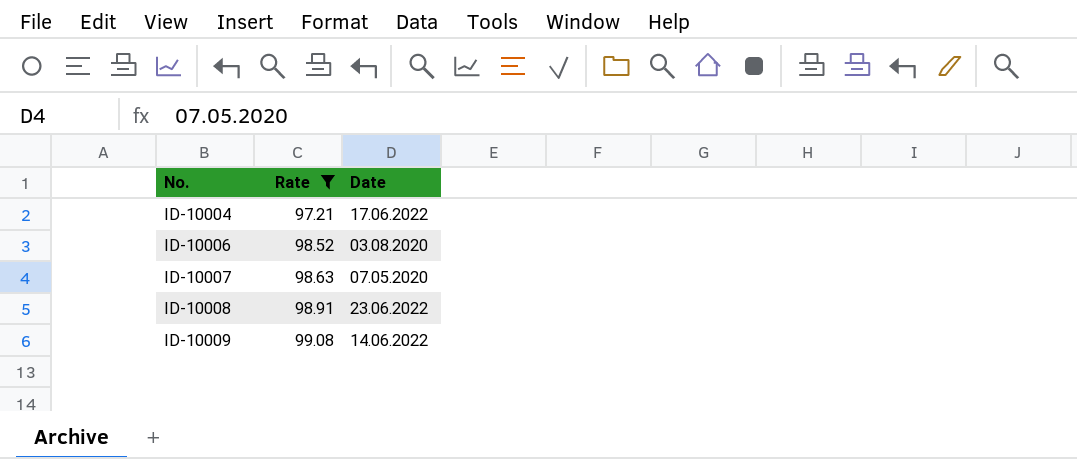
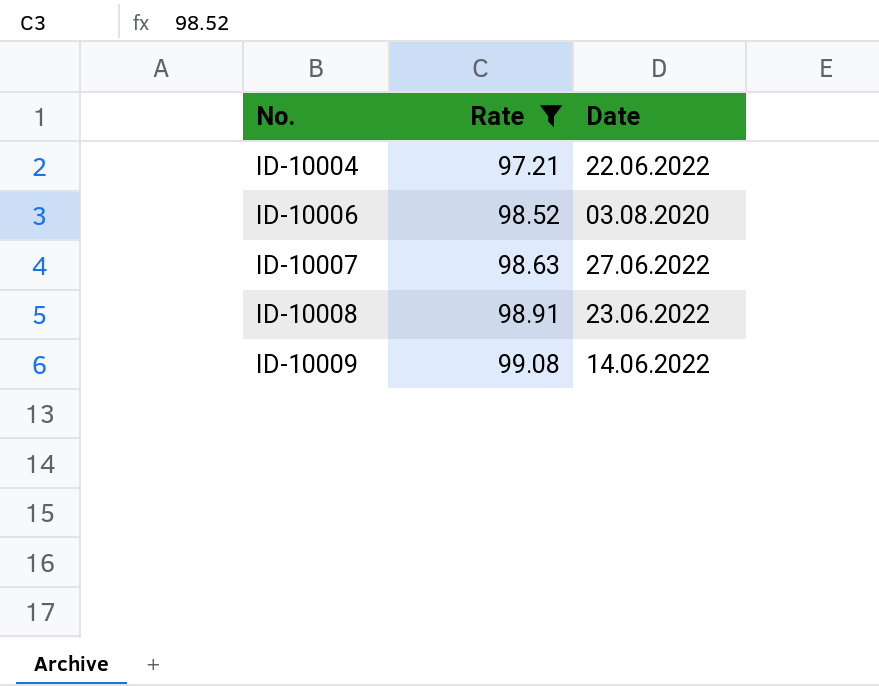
ID-10004 | Date: 17.06.2022 -> 22.06.2022
ID-10007 | Date: 07.05.2020 -> 27.06.2022

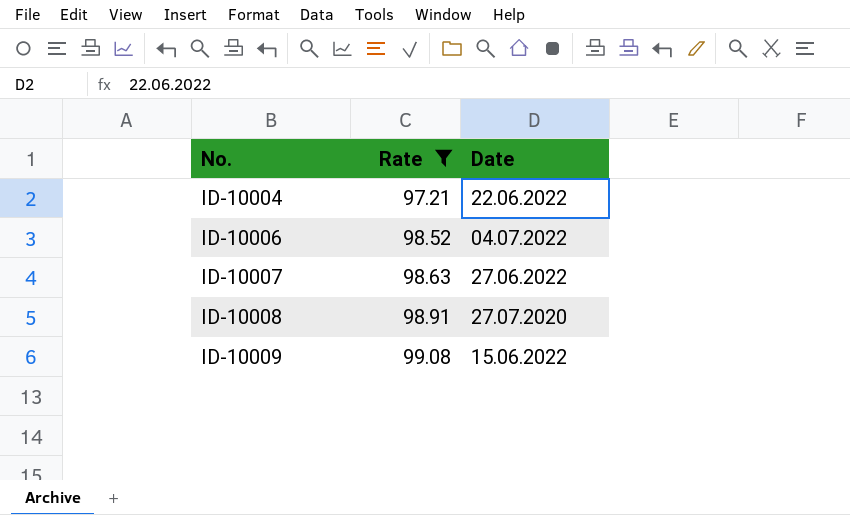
ID-10006 | Date: 03.08.2020 -> 04.07.2022
ID-10008 | Date: 23.06.2022 -> 27.07.2020
ID-10009 | Date: 14.06.2022 -> 15.06.2022

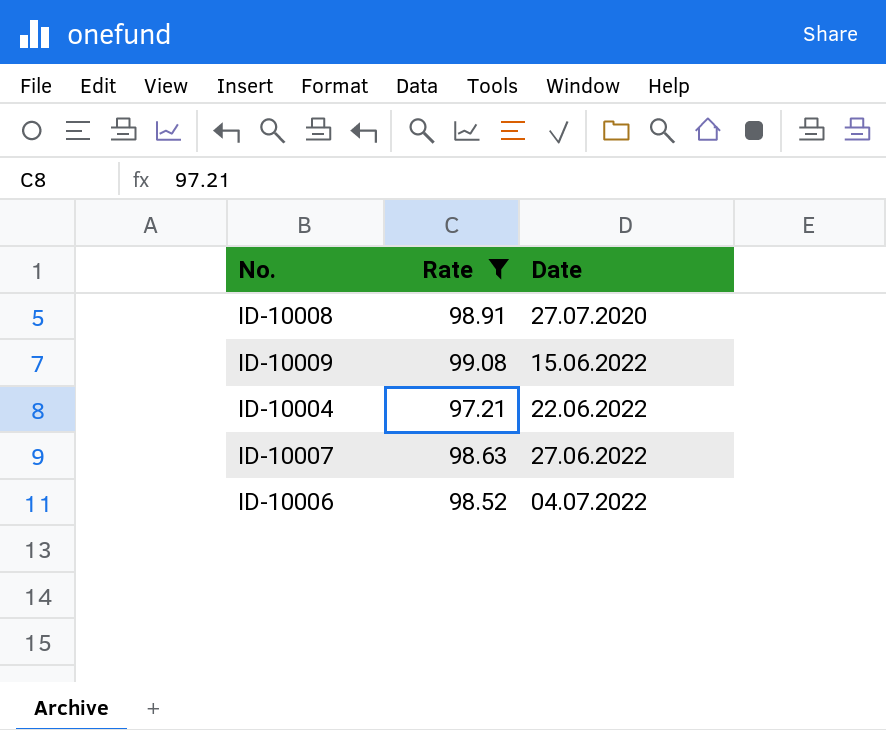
row order: No. ascending -> Date ascending

